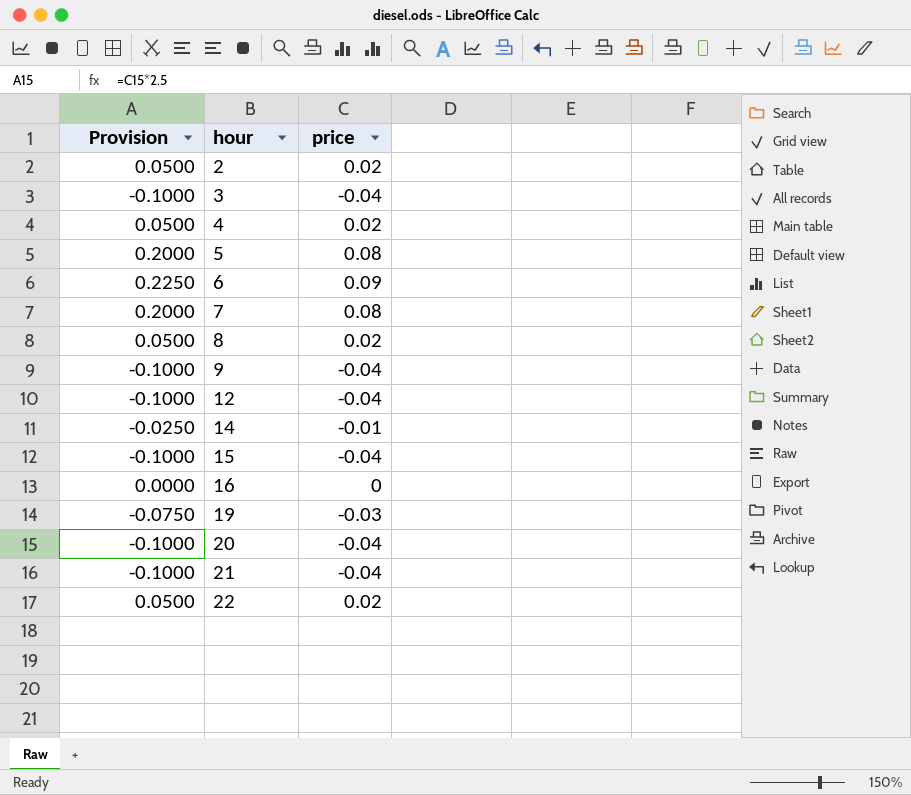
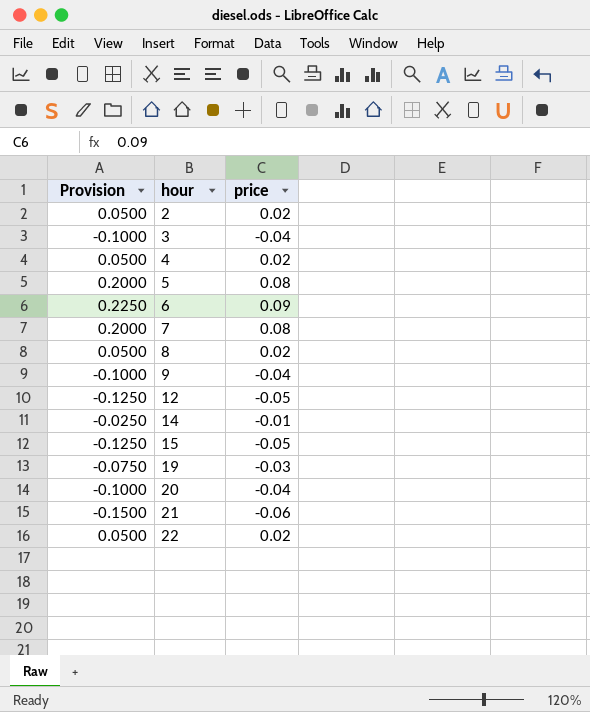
row 16: 0.0000 | 0 -> none
12 | Provision: -0.1000 -> -0.1250
12 | price: -0.04 -> -0.05
15 | Provision: -0.1000 -> -0.1250
15 | price: -0.04 -> -0.05
21 | Provision: -0.1000 -> -0.1500
21 | price: -0.04 -> -0.06

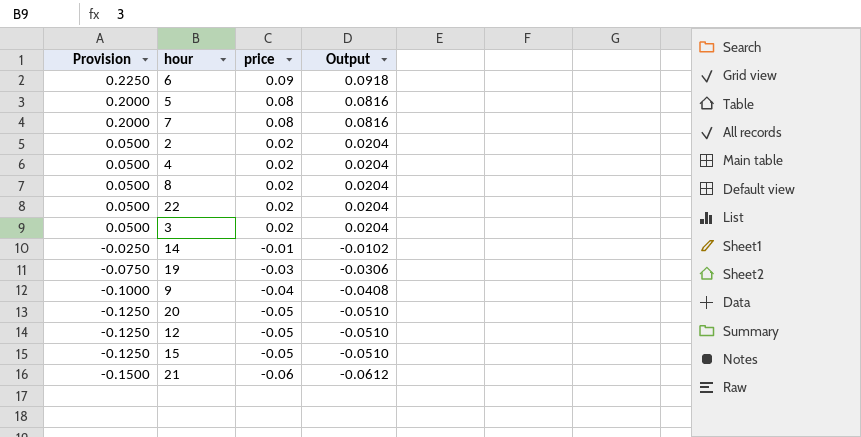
row order: hour ascending -> Provision descending
column Output | formula: none -> [price] * 1.02
3 | Provision: -0.1000 -> 0.0500
3 | price: -0.04 -> 0.02
20 | Provision: -0.1000 -> -0.1250
20 | price: -0.04 -> -0.05

